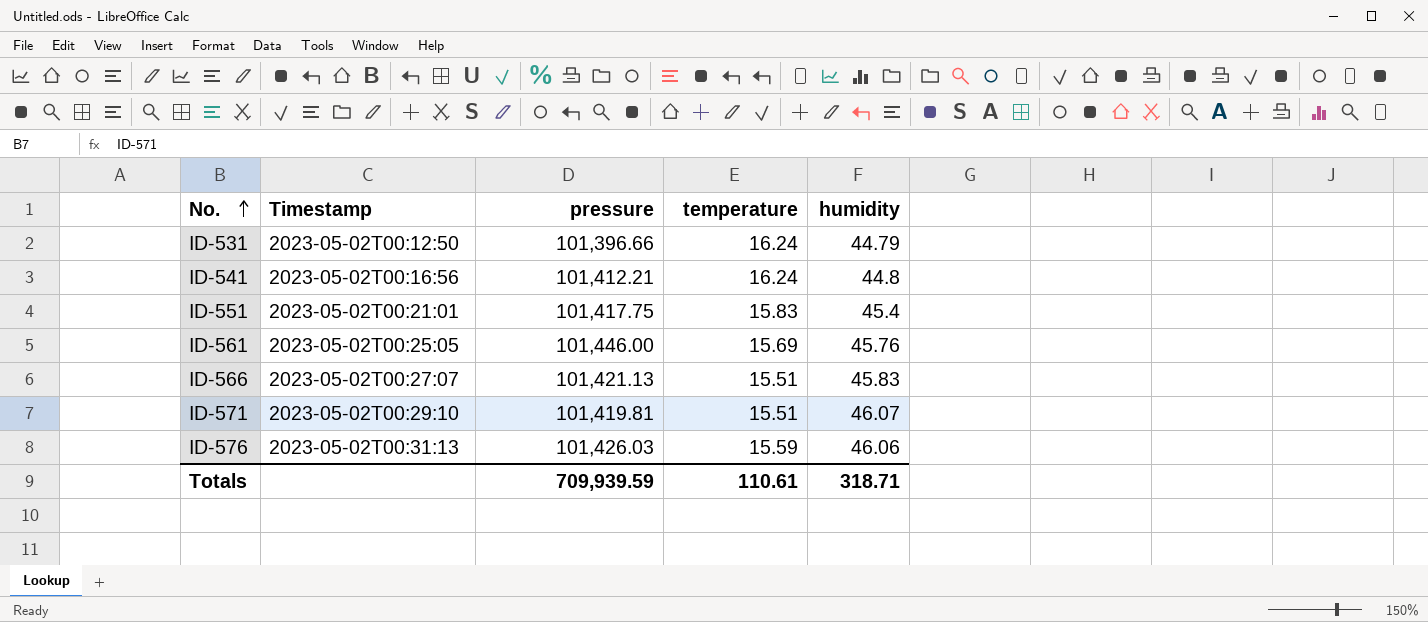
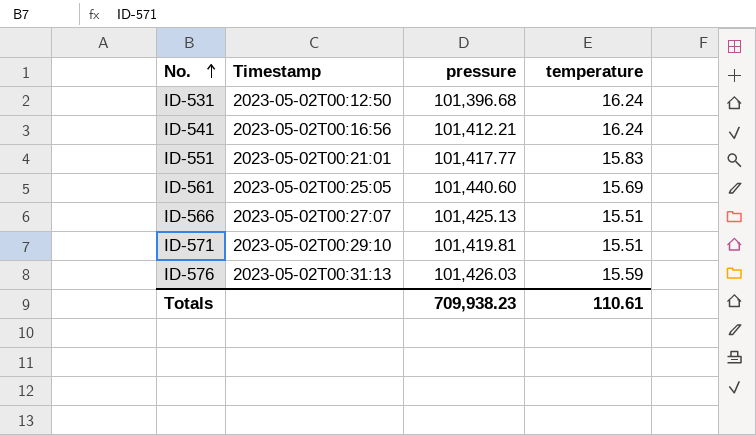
column humidity | position: 5 -> none
ID-531 | pressure: 101,396.66 -> 101,396.68
ID-551 | pressure: 101,417.75 -> 101,417.77
ID-561 | pressure: 101,446.00 -> 101,440.60
ID-566 | pressure: 101,421.13 -> 101,425.13
Totals | pressure: 709,939.59 -> 709,938.23

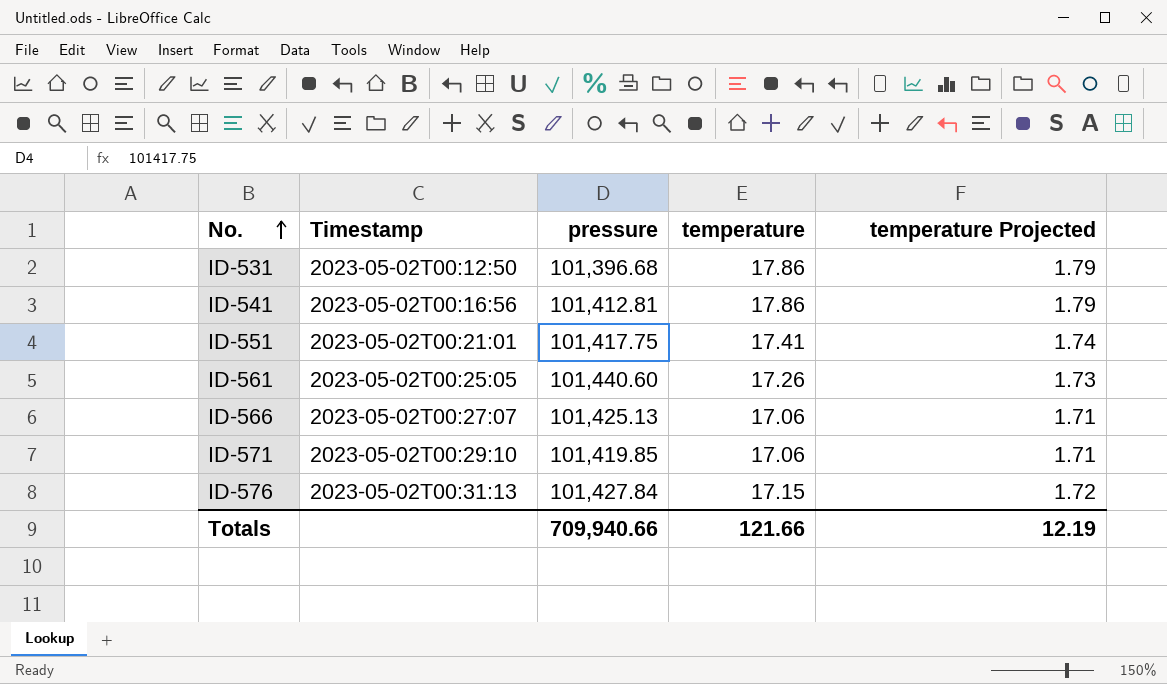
column temperature Projected | formula: none -> [temperature] * 0.1
ID-531 | temperature: 16.24 -> 17.86
ID-541 | pressure: 101,412.21 -> 101,412.81
ID-541 | temperature: 16.24 -> 17.86
ID-551 | pressure: 101,417.77 -> 101,417.75
ID-551 | temperature: 15.83 -> 17.41
ID-561 | temperature: 15.69 -> 17.26
ID-566 | temperature: 15.51 -> 17.06
ID-571 | pressure: 101,419.81 -> 101,419.85
ID-571 | temperature: 15.51 -> 17.06
ID-576 | pressure: 101,426.03 -> 101,427.84
ID-576 | temperature: 15.59 -> 17.15
Totals | pressure: 709,938.23 -> 709,940.66
Totals | temperature: 110.61 -> 121.66

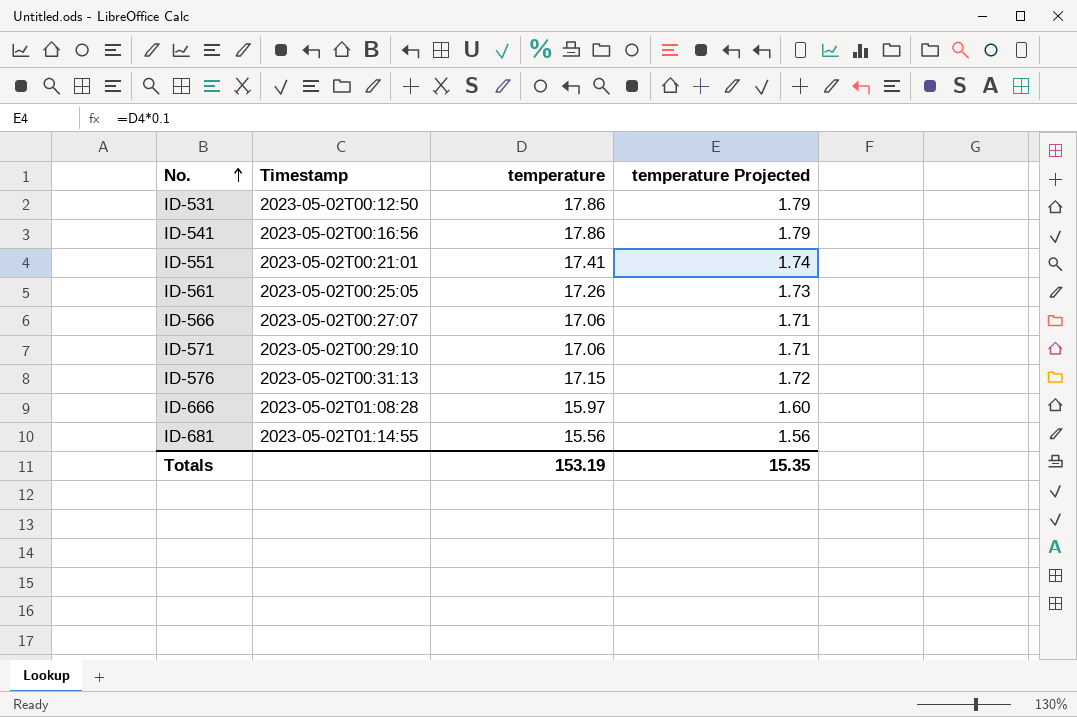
column pressure | position: 3 -> none
row ID-666: none -> 2023-05-02T01:08:28 | 15.97 | 1.60
row ID-681: none -> 2023-05-02T01:14:55 | 15.56 | 1.56
Totals | temperature: 121.66 -> 153.19
Totals | temperature Projected: 12.19 -> 15.35

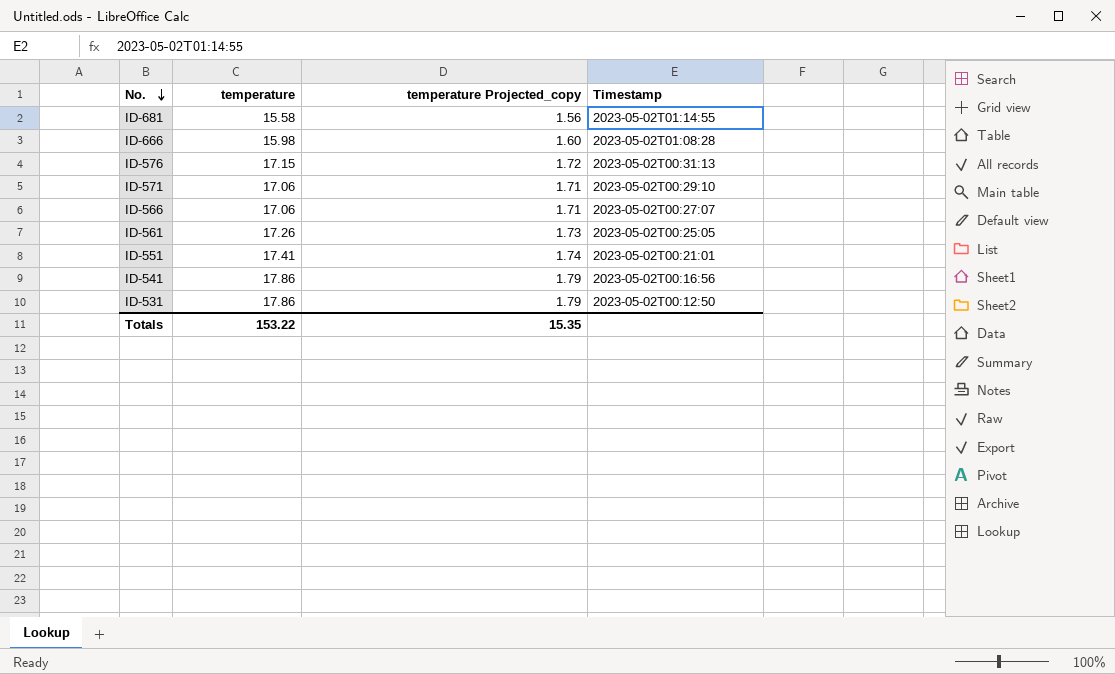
row order: No. ascending -> No. descending
column name: temperature Projected -> temperature Projected_copy
column Timestamp | position: 2 -> 4
ID-681 | temperature: 15.56 -> 15.58
ID-666 | temperature: 15.97 -> 15.98
Totals | temperature: 153.19 -> 153.22

